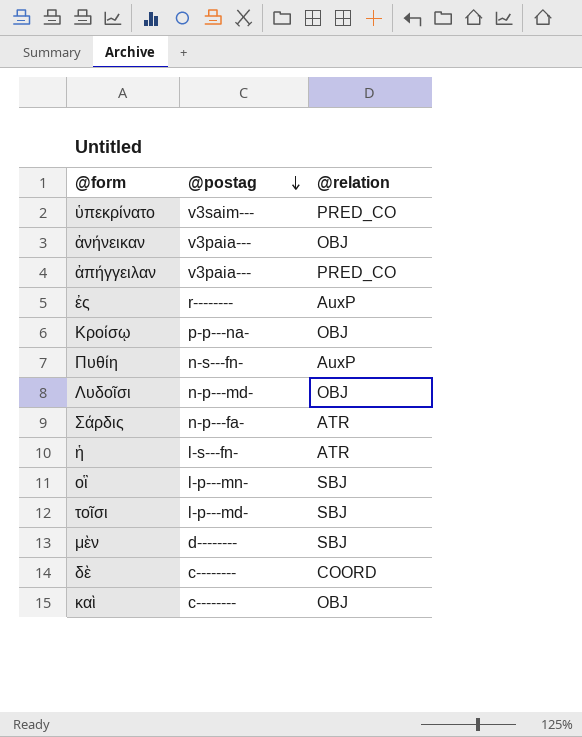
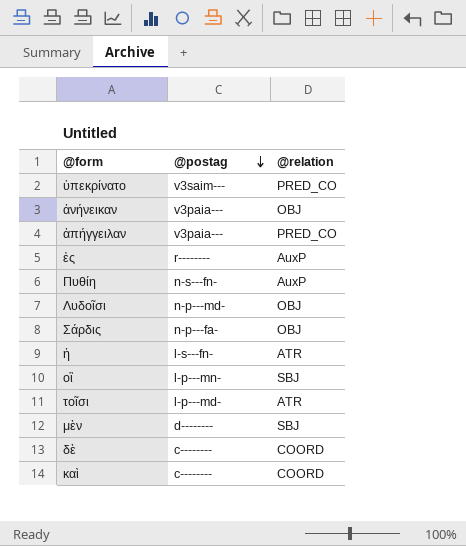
row Κροίσῳ: p-p---na- | OBJ -> none
Σάρδις | @relation: ATR -> OBJ
τοῖσι | @relation: SBJ -> ATR
καὶ | @relation: OBJ -> COORD

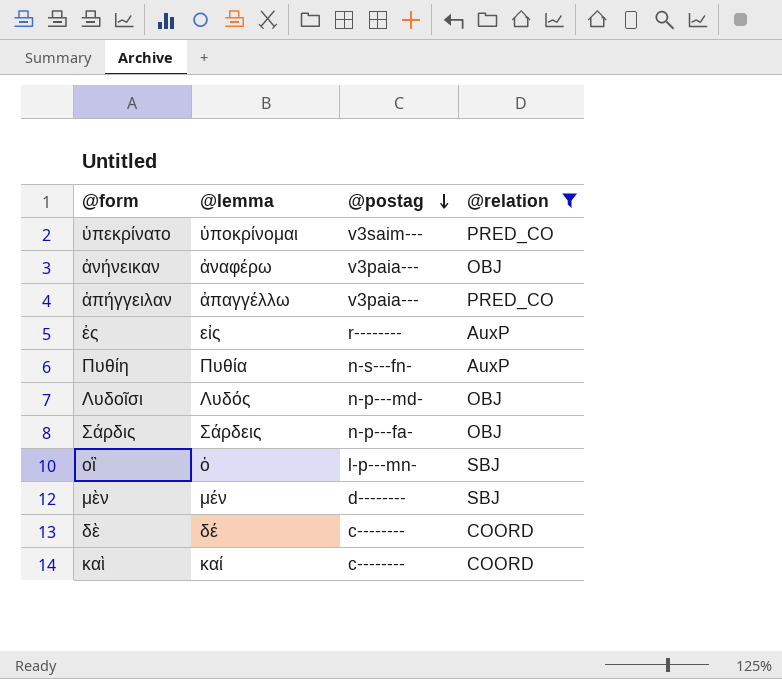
filter: none -> @relation != ATR
column @lemma | position: none -> 2

